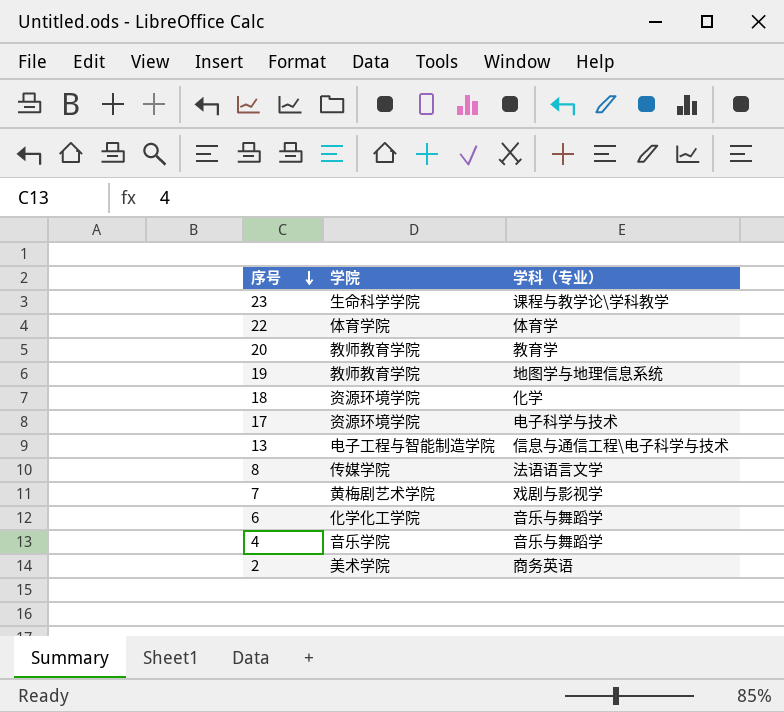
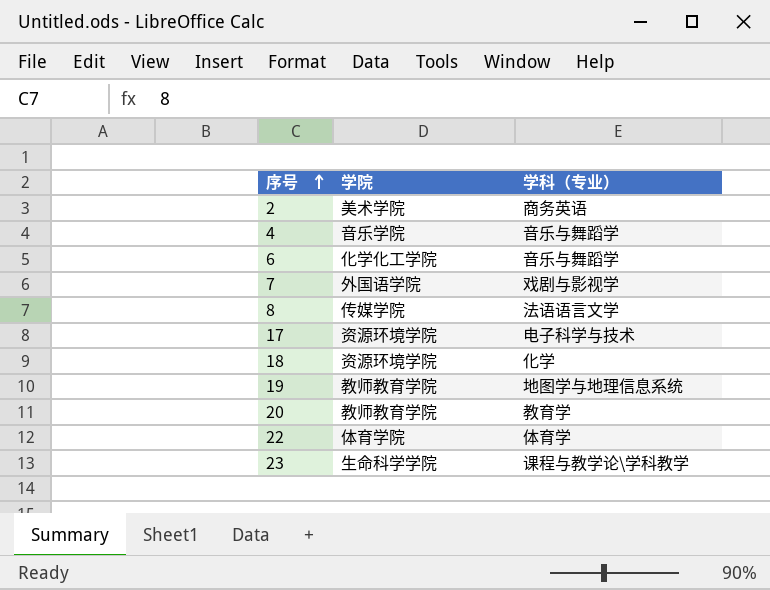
row order: 序号 descending -> 序号 ascending
row 13: 电子工程与智能制造学院 | 信息与通信工程\电子科学与技术 -> none
7 | 学院: 黄梅剧艺术学院 -> 外国语学院

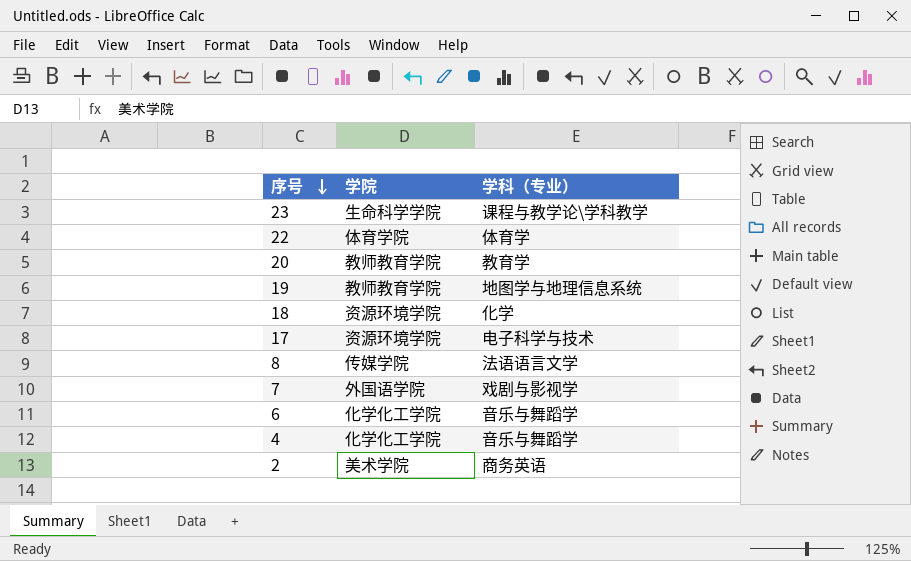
row order: 序号 ascending -> 序号 descending
4 | 学院: 音乐学院 -> 化学化工学院

